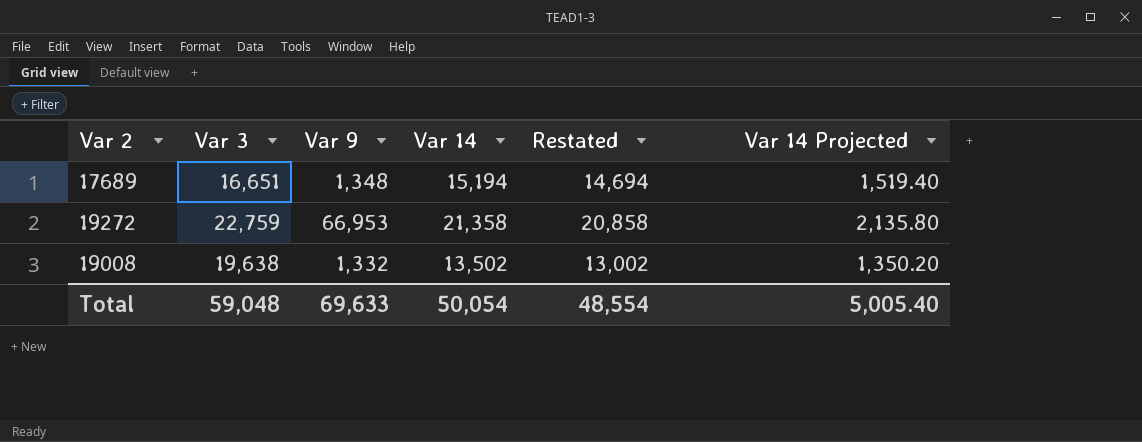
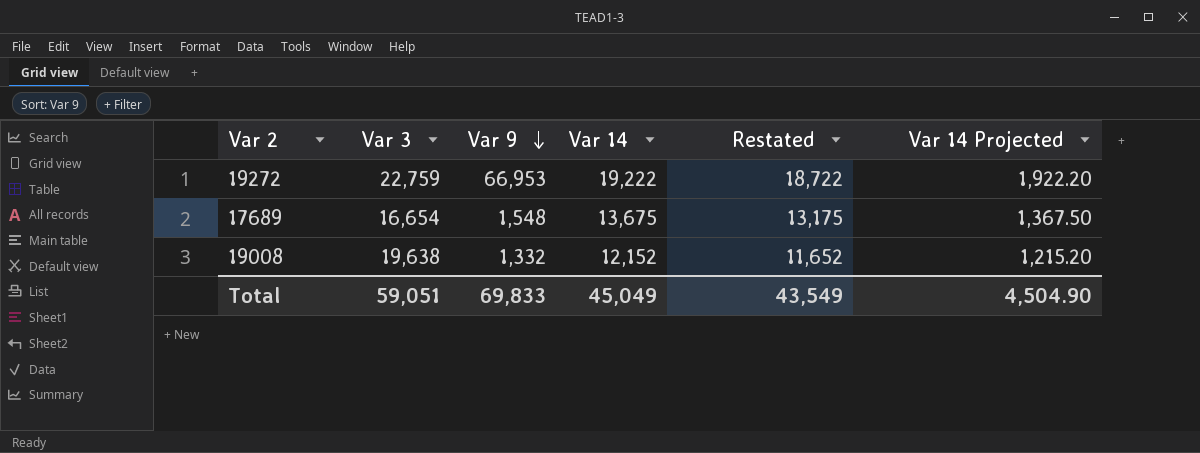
row order: none -> Var 9 descending
19272 | Var 14: 21,358 -> 19,222
19272 | Restated: 20,858 -> 18,722
19272 | Var 14 Projected: 2,135.80 -> 1,922.20
17689 | Var 3: 16,651 -> 16,654
17689 | Var 9: 1,348 -> 1,548
17689 | Var 14: 15,194 -> 13,675
17689 | Restated: 14,694 -> 13,175
17689 | Var 14 Projected: 1,519.40 -> 1,367.50
19008 | Var 14: 13,502 -> 12,152
19008 | Restated: 13,002 -> 11,652
19008 | Var 14 Projected: 1,350.20 -> 1,215.20
Total | Var 3: 59,048 -> 59,051
Total | Var 9: 69,633 -> 69,833
Total | Var 14: 50,054 -> 45,049
Total | Restated: 48,554 -> 43,549
Total | Var 14 Projected: 5,005.40 -> 4,504.90

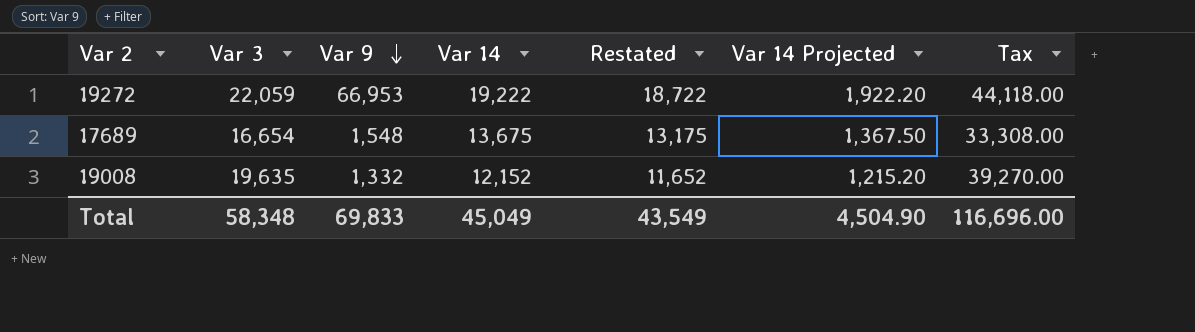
column Tax | formula: none -> [Var 3] * 2
19272 | Var 3: 22,759 -> 22,059
19008 | Var 3: 19,638 -> 19,635
Total | Var 3: 59,051 -> 58,348

